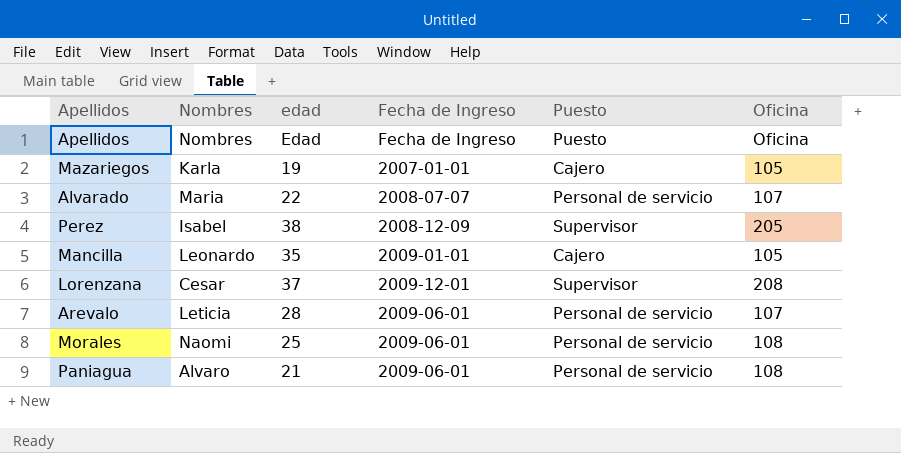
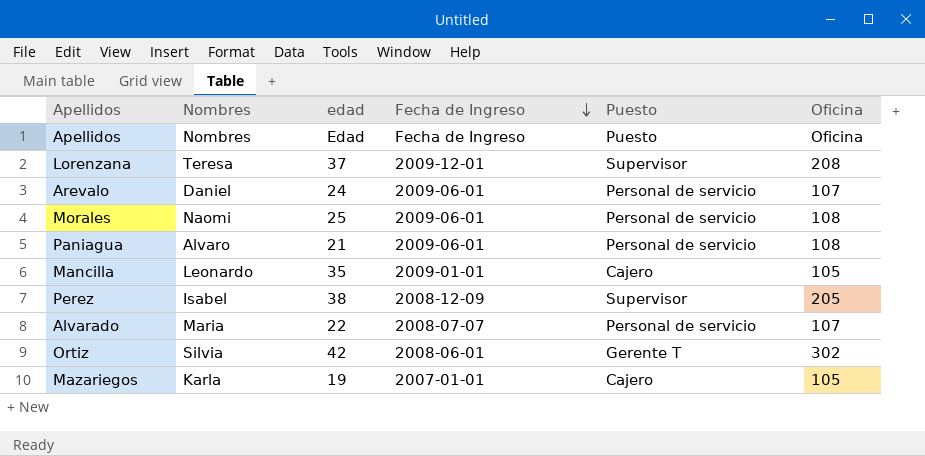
row order: none -> Fecha de Ingreso descending
Lorenzana | Nombres: Cesar -> Teresa
Arevalo | Nombres: Leticia -> Daniel
Arevalo | edad: 28 -> 24
row Ortiz: none -> Silvia | 42 | 2008-06-01 | Gerente T | 302

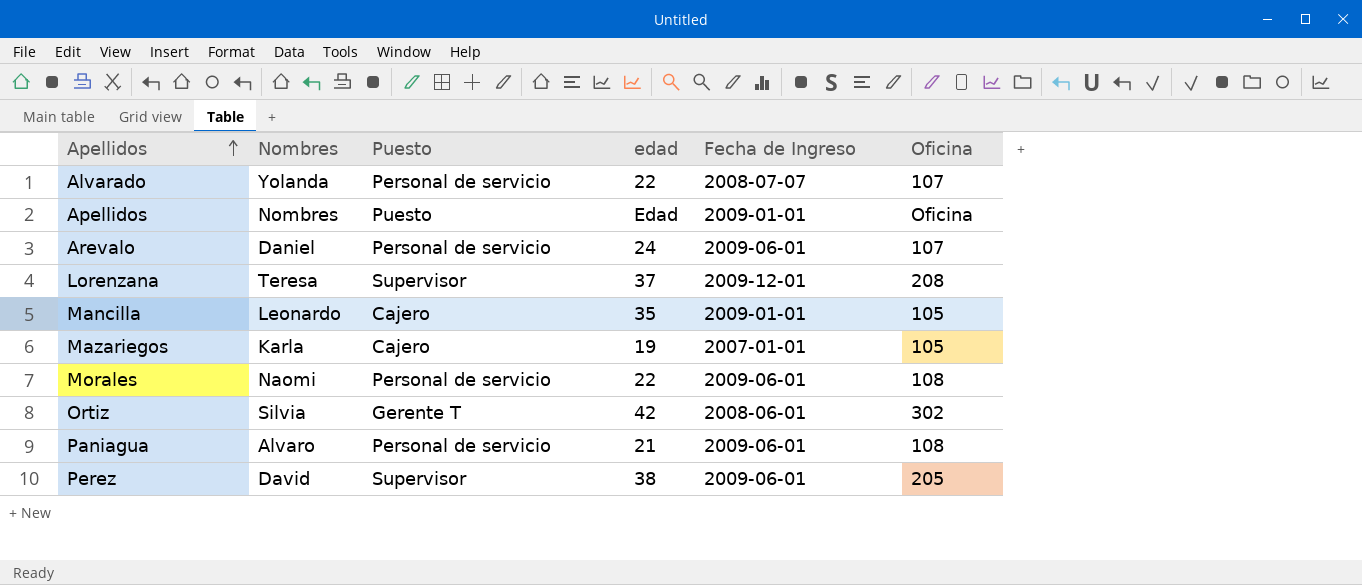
row order: Fecha de Ingreso descending -> Apellidos ascending
column Puesto | position: 5 -> 3
Alvarado | Nombres: Maria -> Yolanda
Apellidos | Fecha de Ingreso: Fecha de Ingreso -> 2009-01-01
Morales | edad: 25 -> 22
Perez | Nombres: Isabel -> David
Perez | Fecha de Ingreso: 2008-12-09 -> 2009-06-01

